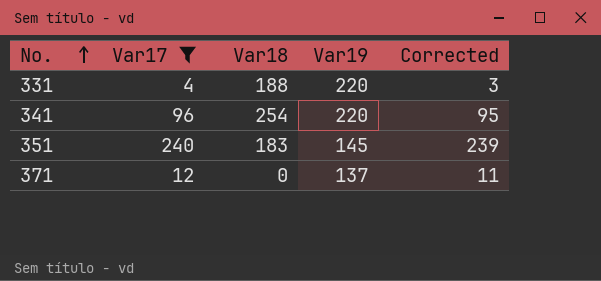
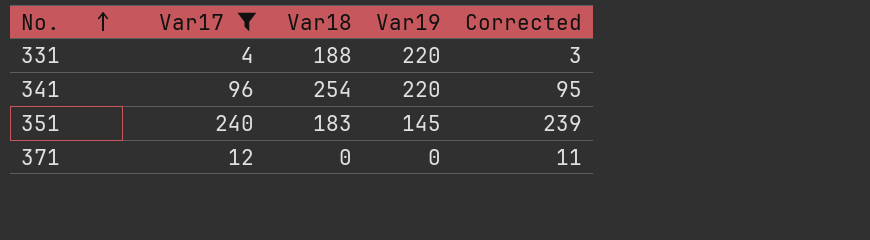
371 | Var19: 137 -> 0

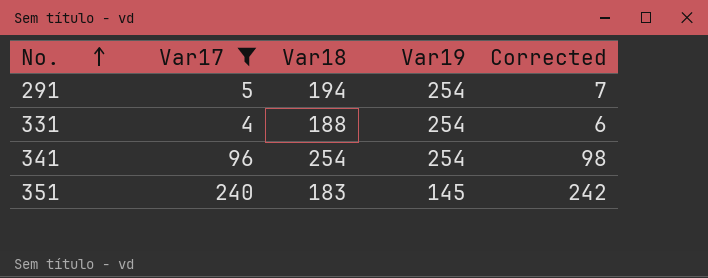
column Corrected | formula: [Var17] - 1 -> [Var17] + 2
row 371: 12 | 0 | 0 | 11 -> none
row 291: none -> 5 | 194 | 254 | 7
331 | Var19: 220 -> 254
341 | Var19: 220 -> 254

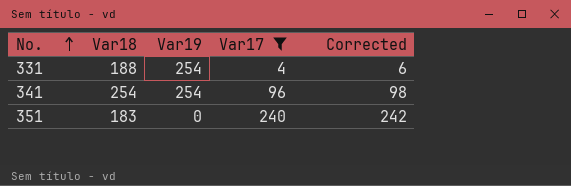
column Var17 | position: 2 -> 4
row 291: 5 | 194 | 254 | 7 -> none
351 | Var19: 145 -> 0

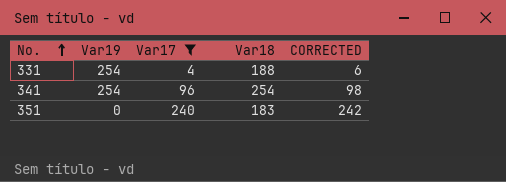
column Var18 | position: 2 -> 4
column name: Corrected -> CORRECTED

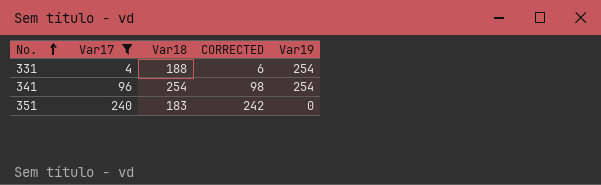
column Var19 | position: 2 -> 5

